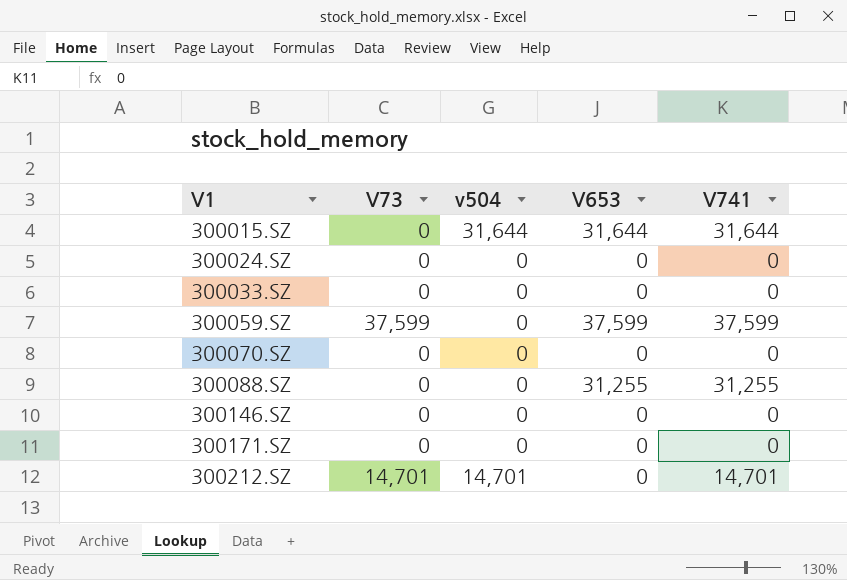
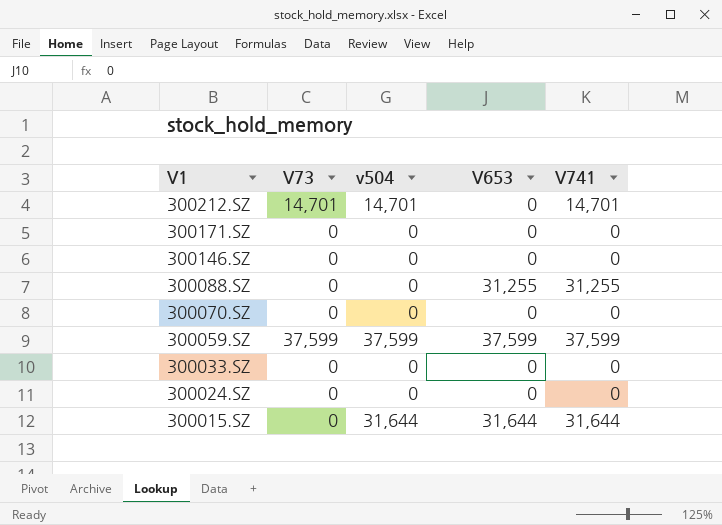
row order: V1 ascending -> V1 descending
300059.SZ | v504: 0 -> 37,599

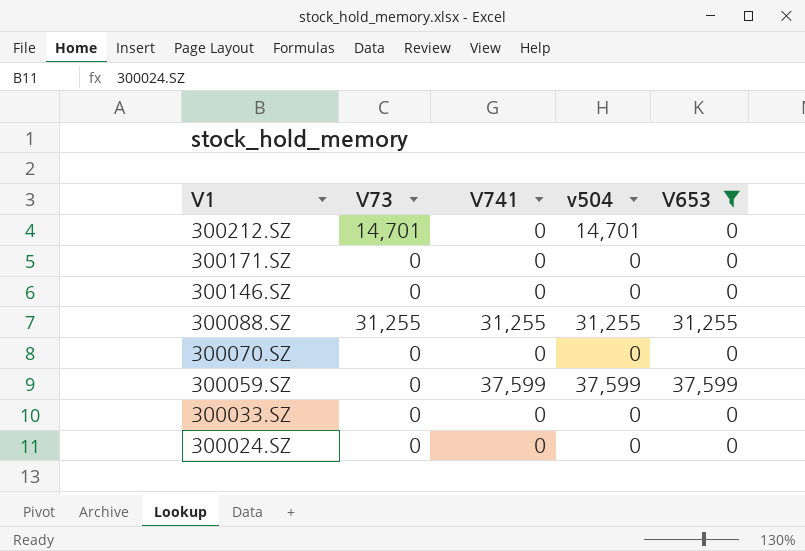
filter: none -> V653 != 31,644
column V741 | position: 5 -> 3
300212.SZ | V741: 14,701 -> 0
300088.SZ | V73: 0 -> 31,255
300088.SZ | v504: 0 -> 31,255
300059.SZ | V73: 37,599 -> 0

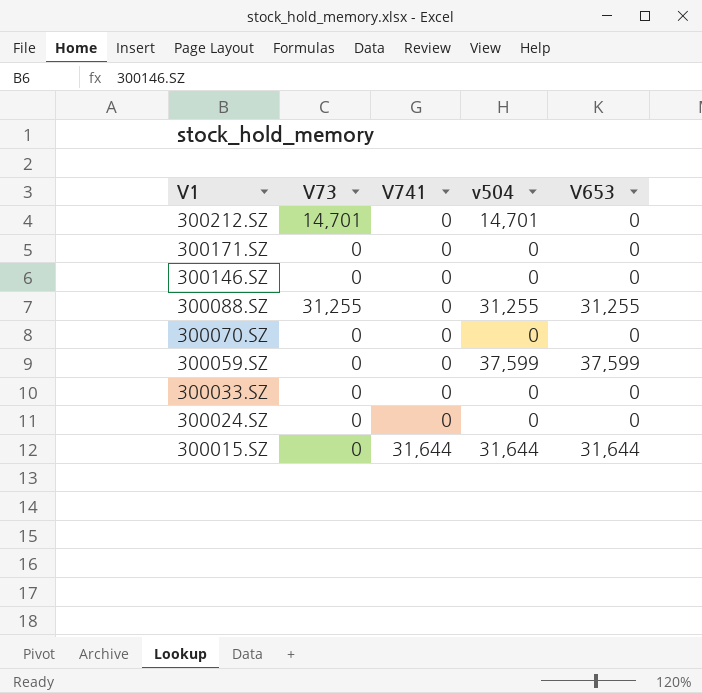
filter: V653 != 31,644 -> none
300088.SZ | V741: 31,255 -> 0
300059.SZ | V741: 37,599 -> 0

